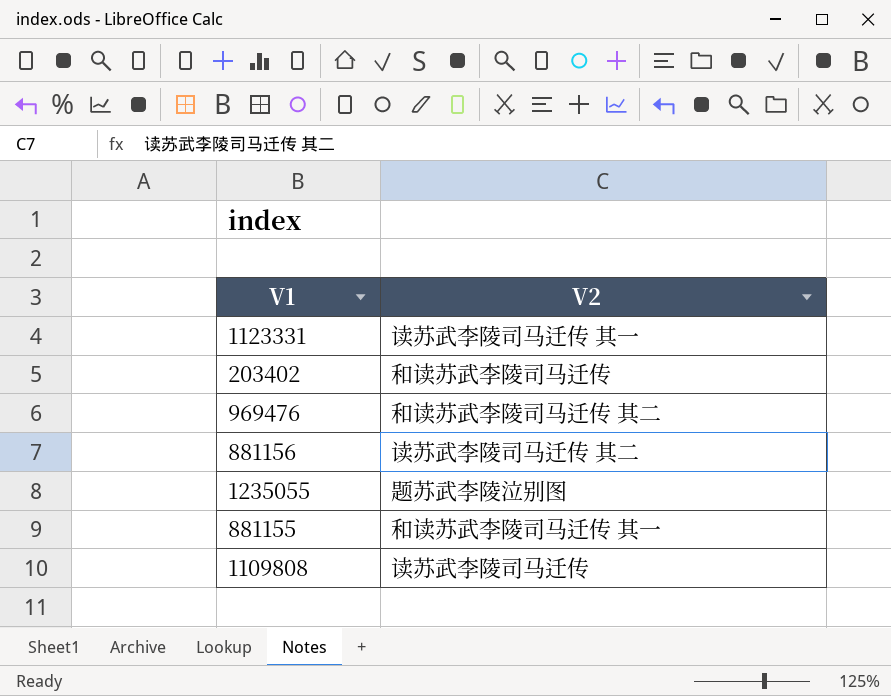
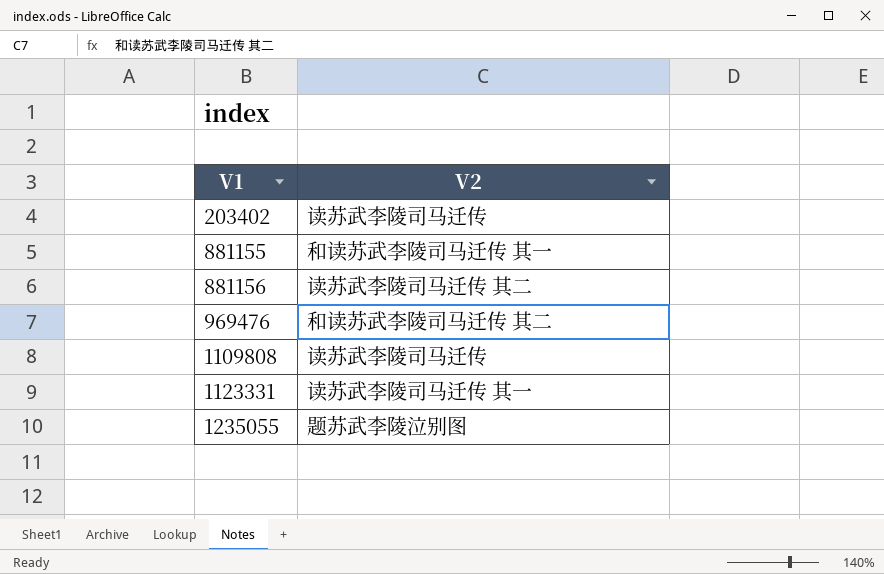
row order: none -> V1 ascending
203402 | V2: 和读苏武李陵司马迁传 -> 读苏武李陵司马迁传

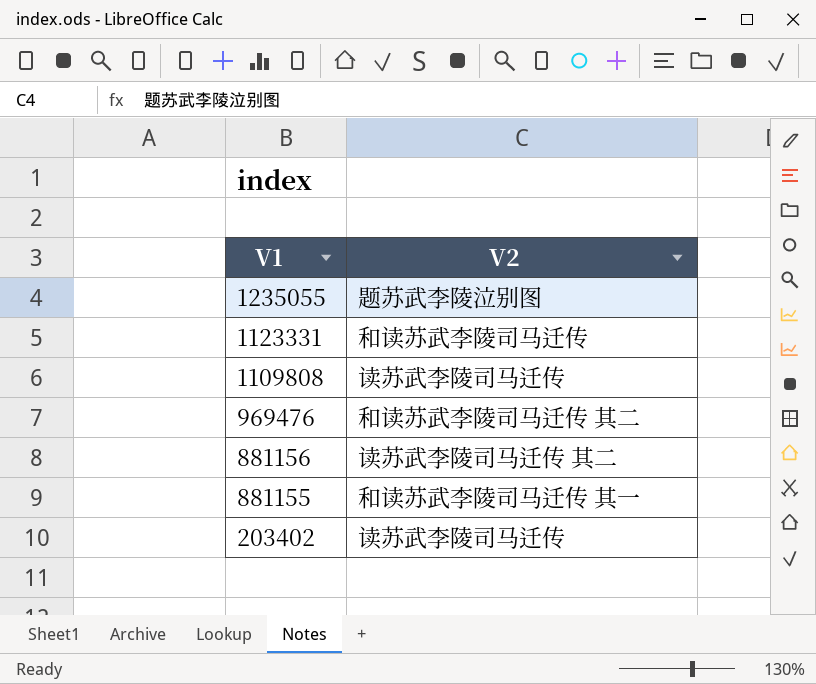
row order: V1 ascending -> V1 descending
1123331 | V2: 读苏武李陵司马迁传 其一 -> 和读苏武李陵司马迁传

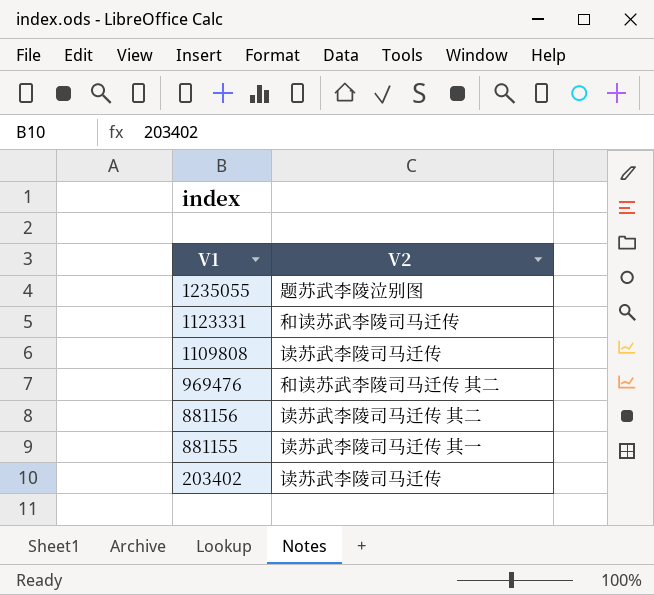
881155 | V2: 和读苏武李陵司马迁传 其一 -> 读苏武李陵司马迁传 其一

